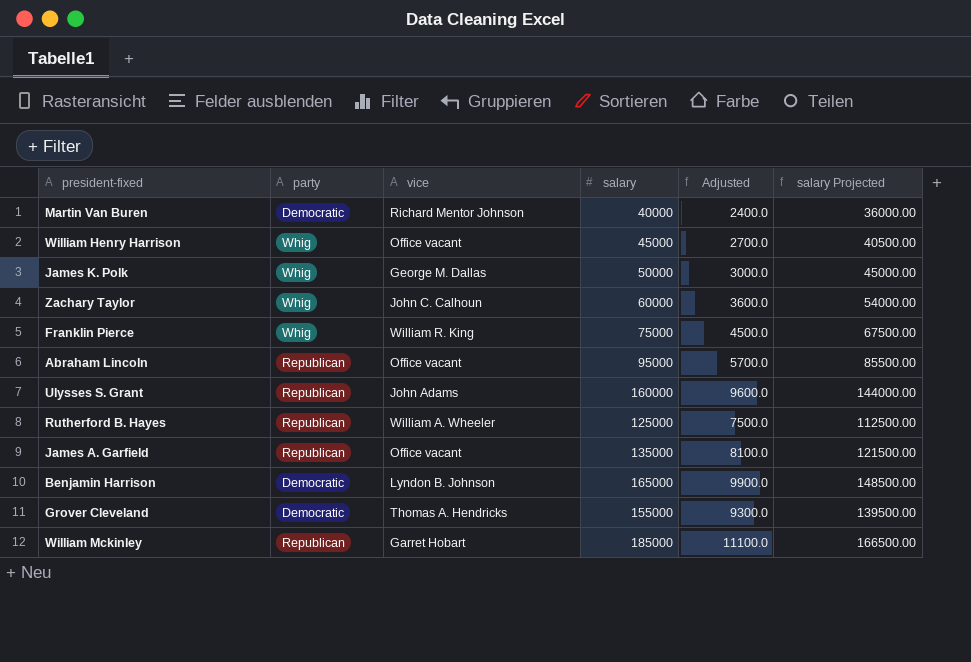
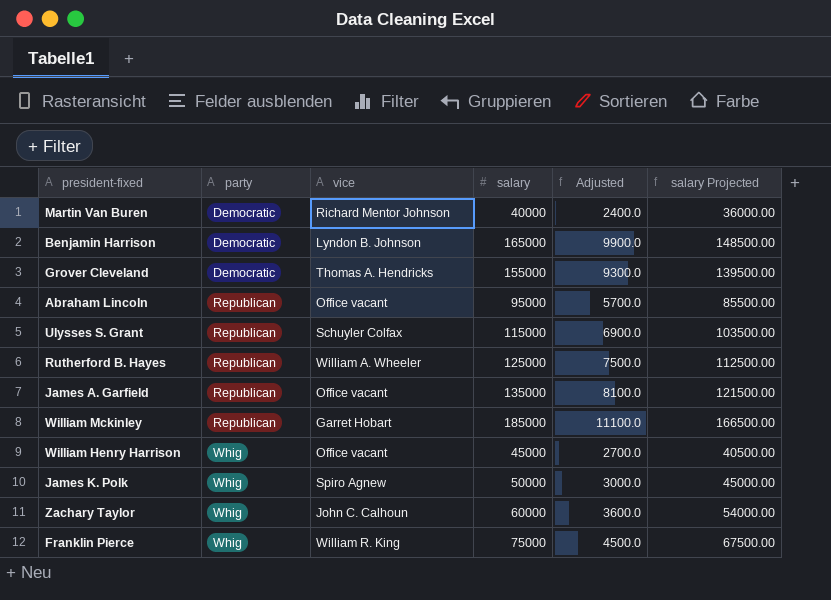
row order: none -> party ascending
Ulysses S. Grant | vice: John Adams -> Schuyler Colfax
Ulysses S. Grant | salary: 160000 -> 115000
Ulysses S. Grant | Adjusted: 9600.0 -> 6900.0
Ulysses S. Grant | salary Projected: 144000.00 -> 103500.00
James K. Polk | vice: George M. Dallas -> Spiro Agnew

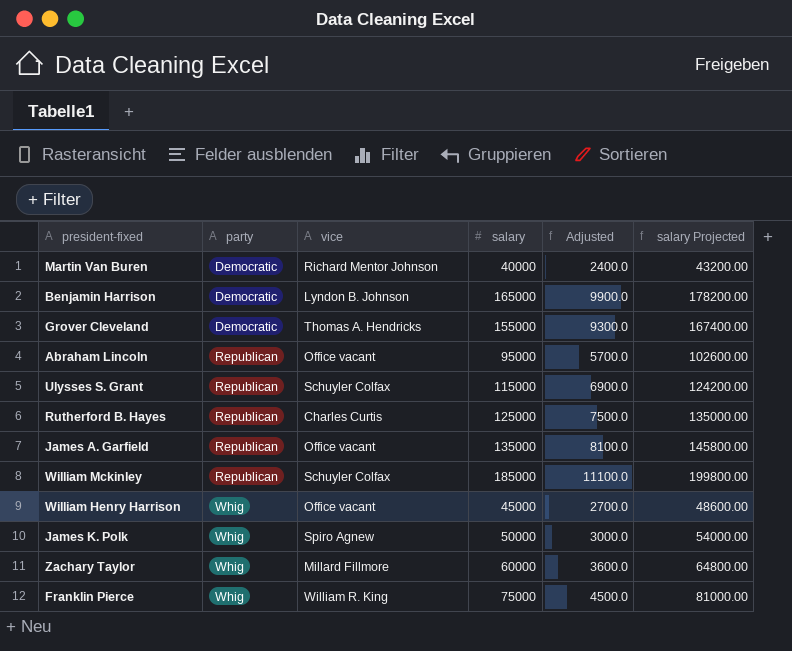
column salary Projected | formula: [salary] * 0.9 -> [salary] * 1.08
Rutherford B. Hayes | vice: William A. Wheeler -> Charles Curtis
William Mckinley | vice: Garret Hobart -> Schuyler Colfax
Zachary Taylor | vice: John C. Calhoun -> Millard Fillmore

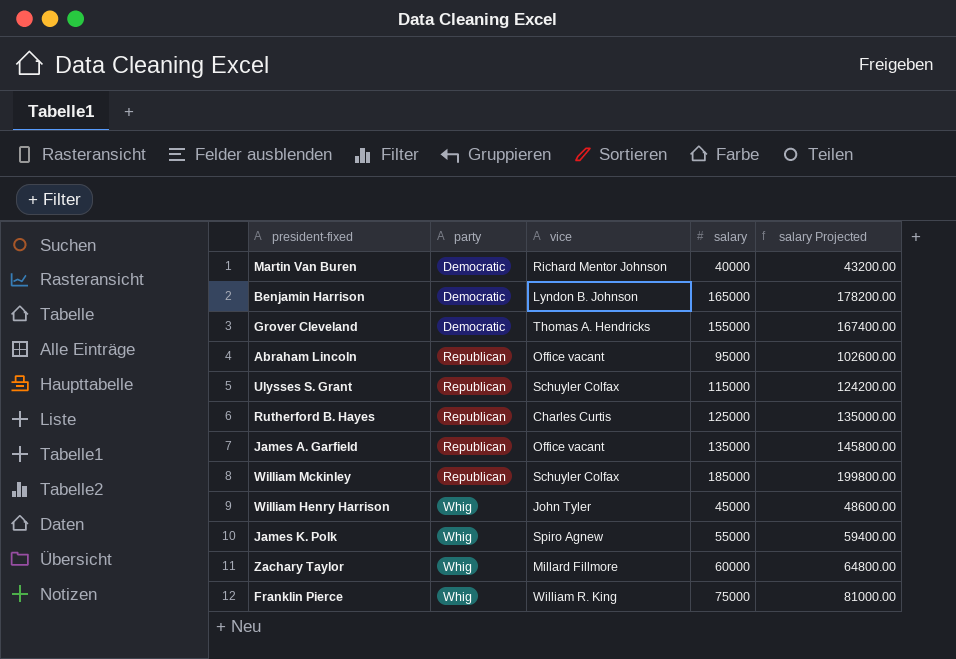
column Adjusted | formula: [salary] * 0.06 -> none
William Henry Harrison | vice: Office vacant -> John Tyler
James K. Polk | salary: 50000 -> 55000
James K. Polk | salary Projected: 54000.00 -> 59400.00

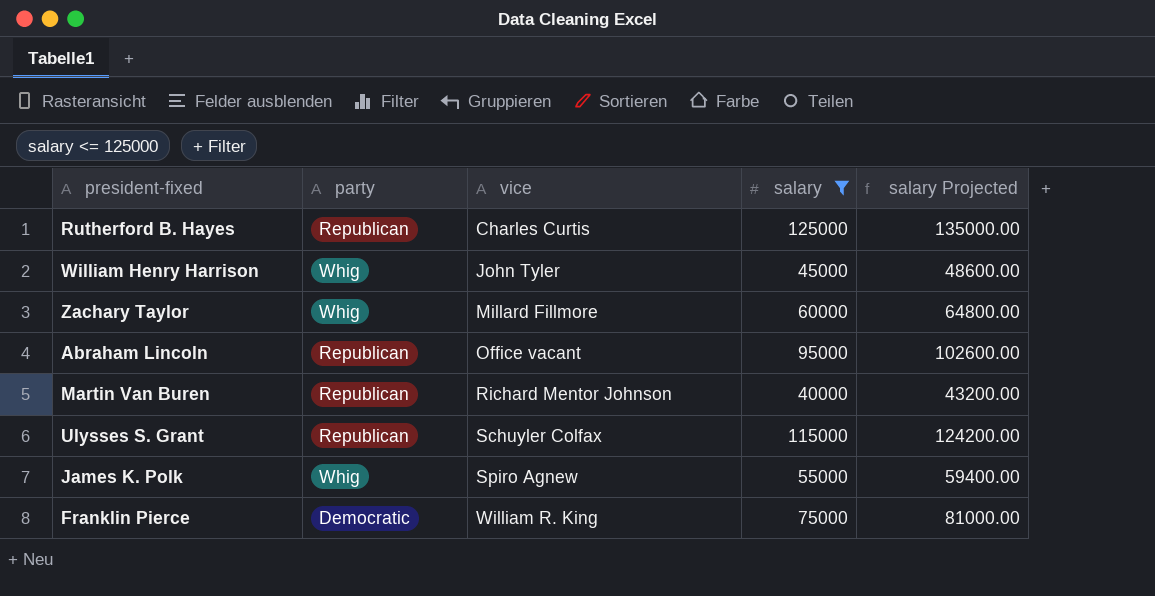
filter: none -> salary <= 125000
row order: party ascending -> vice ascending
Martin Van Buren | party: Democratic -> Republican
Franklin Pierce | party: Whig -> Democratic

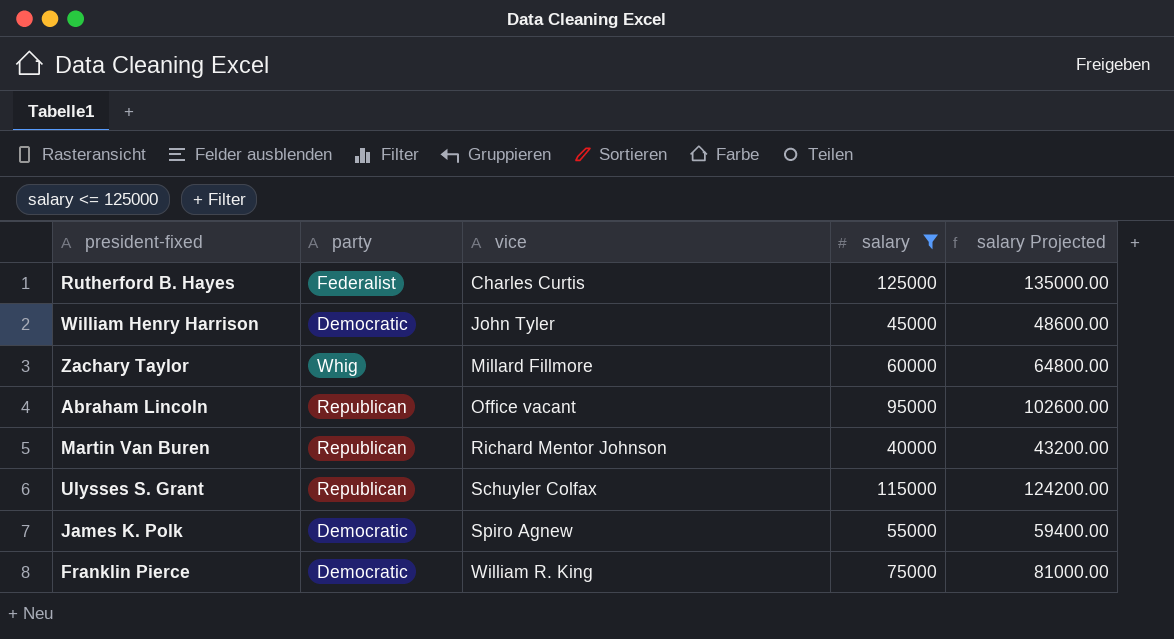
Rutherford B. Hayes | party: Republican -> Federalist
William Henry Harrison | party: Whig -> Democratic
James K. Polk | party: Whig -> Democratic

